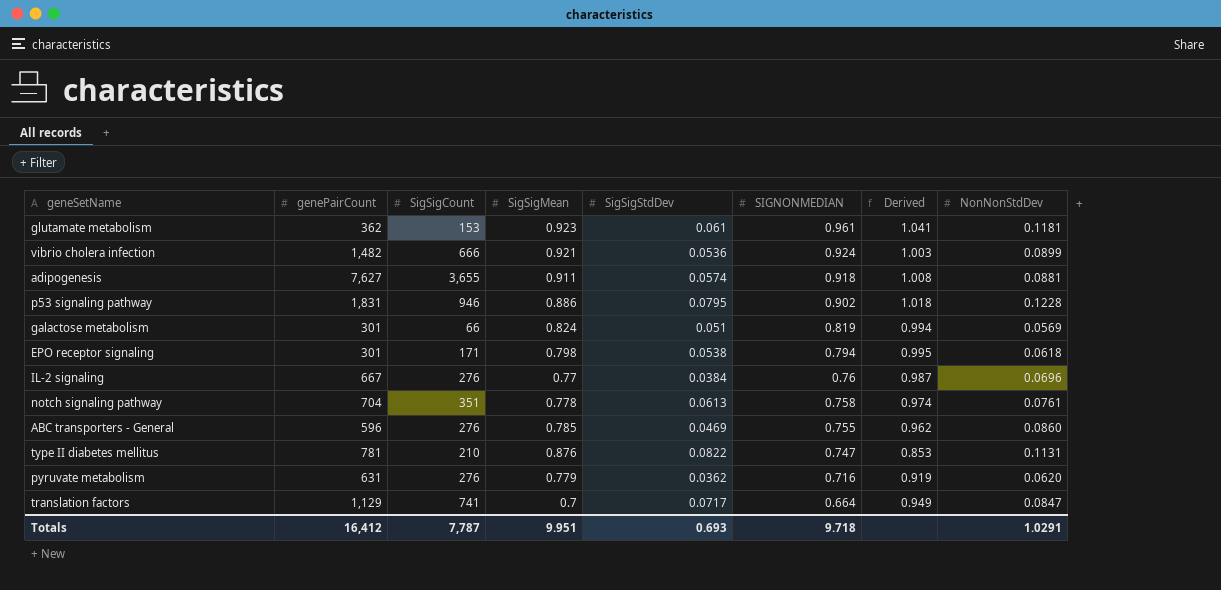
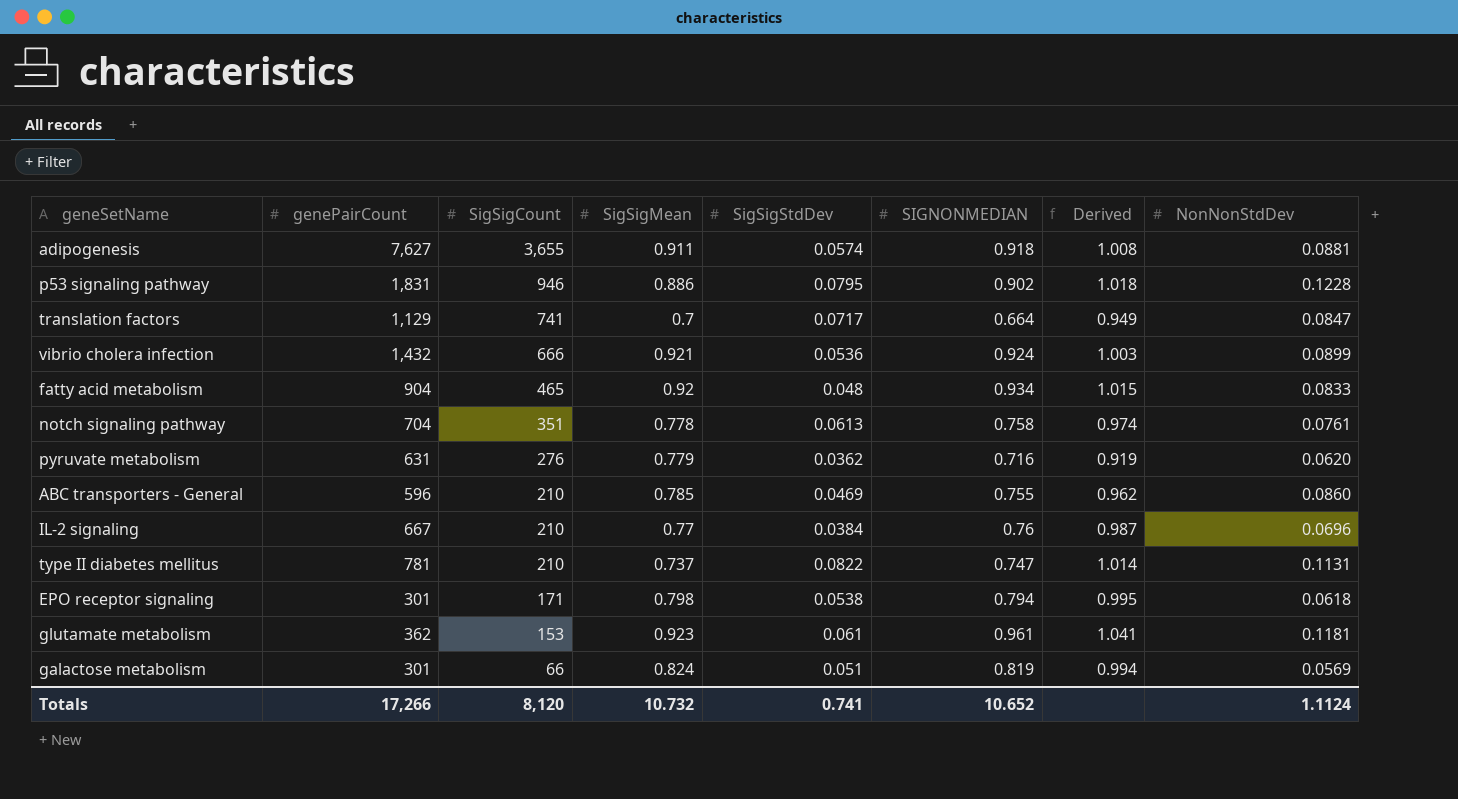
row order: SIGNONMEDIAN descending -> SigSigCount descending
vibrio cholera infection | genePairCount: 1,482 -> 1,432
row fatty acid metabolism: none -> 904 | 465 | 0.92 | 0.048 | 0.934 | 1.015 | 0.0833
ABC transporters - General | SigSigCount: 276 -> 210
IL-2 signaling | SigSigCount: 276 -> 210
type II diabetes mellitus | SigSigMean: 0.876 -> 0.737
type II diabetes mellitus | Derived: 0.853 -> 1.014
Totals | genePairCount: 16,412 -> 17,266
Totals | SigSigCount: 7,787 -> 8,120
Totals | SigSigMean: 9.951 -> 10.732
Totals | SigSigStdDev: 0.693 -> 0.741
Totals | SIGNONMEDIAN: 9.718 -> 10.652
Totals | NonNonStdDev: 1.0291 -> 1.1124

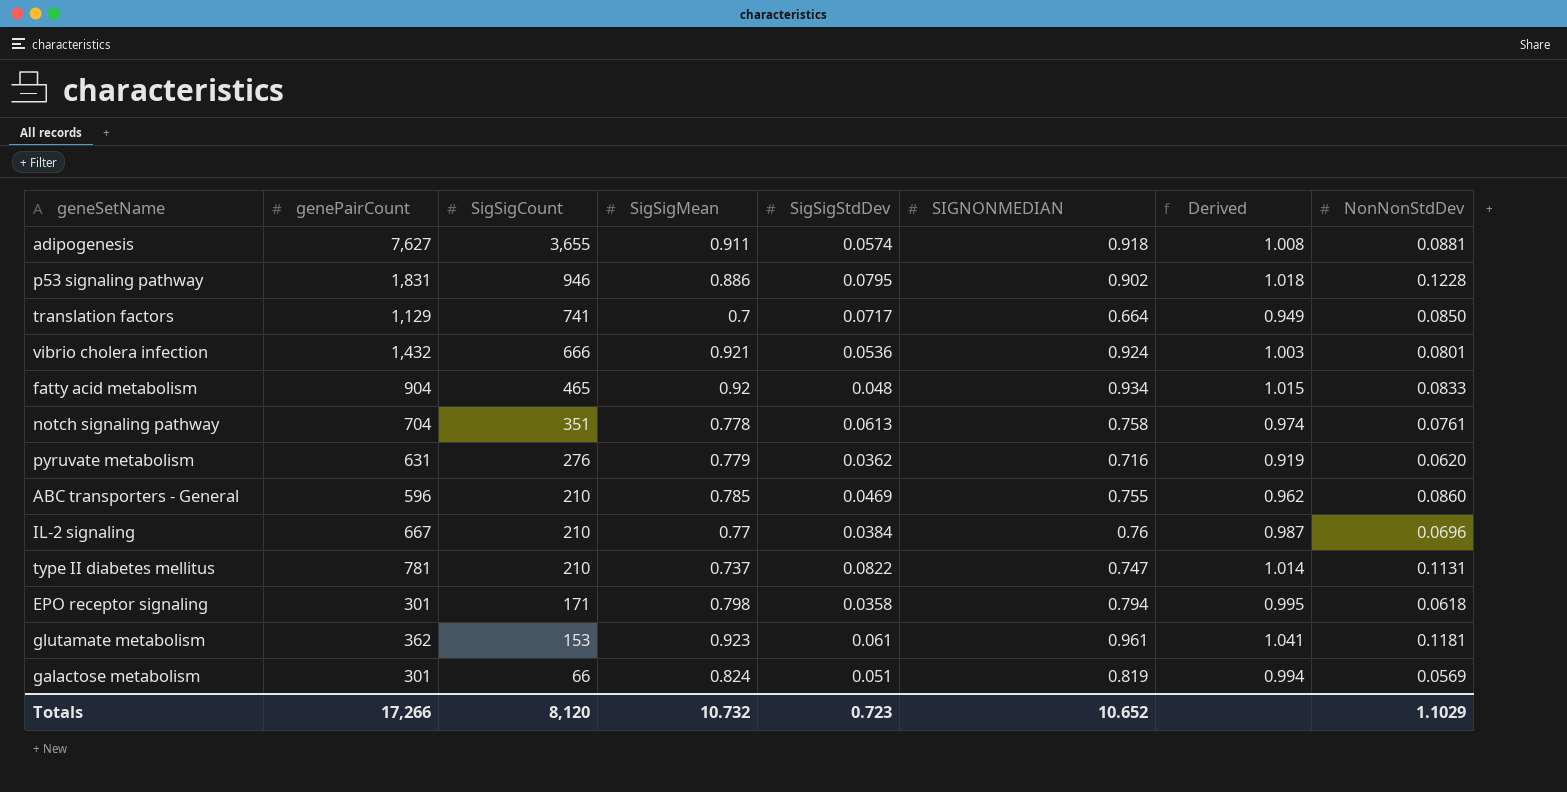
translation factors | NonNonStdDev: 0.0847 -> 0.0850
vibrio cholera infection | NonNonStdDev: 0.0899 -> 0.0801
EPO receptor signaling | SigSigStdDev: 0.0538 -> 0.0358
Totals | SigSigStdDev: 0.741 -> 0.723
Totals | NonNonStdDev: 1.1124 -> 1.1029

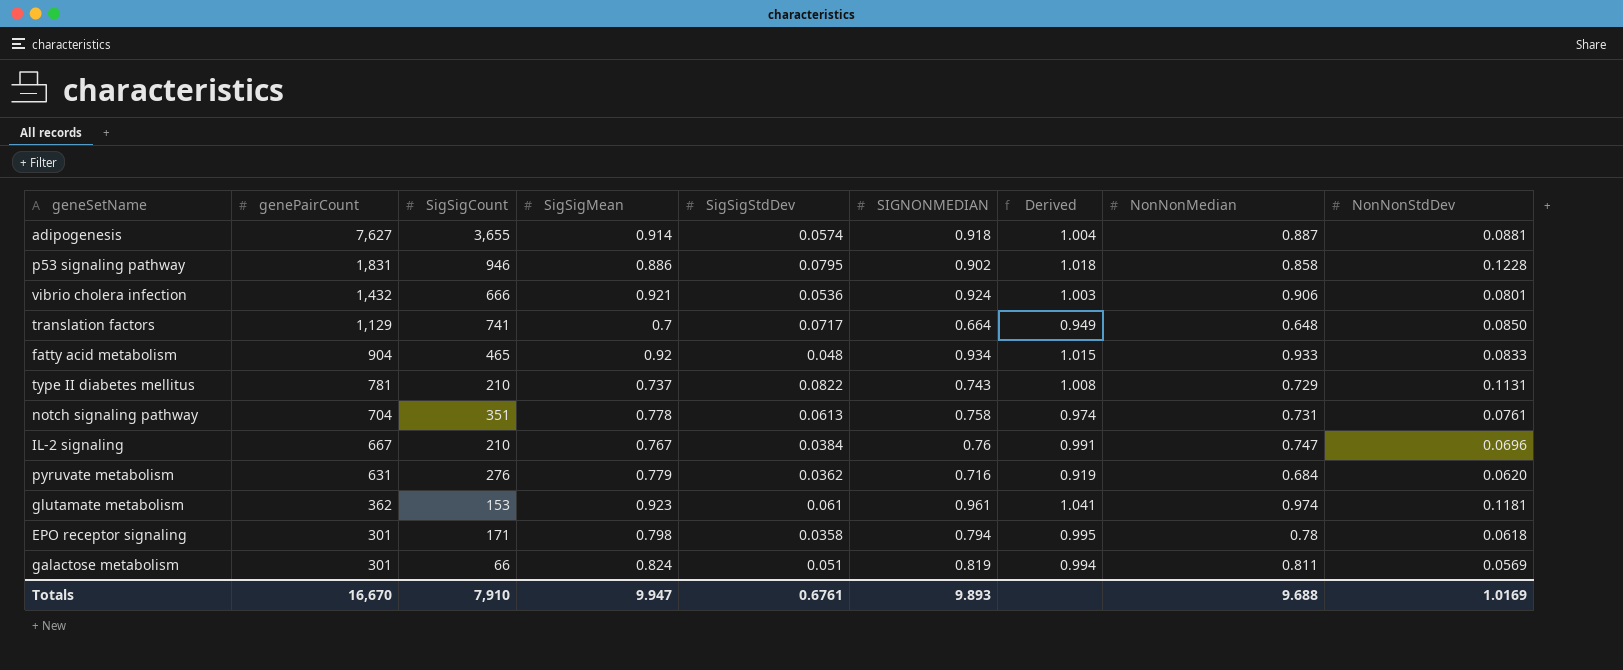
row order: SigSigCount descending -> genePairCount descending
column NonNonMedian | position: none -> 8
row ABC transporters - General: 596 | 210 | 0.785 | 0.0469 | 0.755 | 0.962 | 0.0860 -> none
adipogenesis | SigSigMean: 0.911 -> 0.914
adipogenesis | Derived: 1.008 -> 1.004
type II diabetes mellitus | SIGNONMEDIAN: 0.747 -> 0.743
type II diabetes mellitus | Derived: 1.014 -> 1.008
IL-2 signaling | SigSigMean: 0.77 -> 0.767
IL-2 signaling | Derived: 0.987 -> 0.991
Totals | genePairCount: 17,266 -> 16,670
Totals | SigSigCount: 8,120 -> 7,910
Totals | SigSigMean: 10.732 -> 9.947
Totals | SigSigStdDev: 0.723 -> 0.6761
Totals | SIGNONMEDIAN: 10.652 -> 9.893
Totals | NonNonStdDev: 1.1029 -> 1.0169

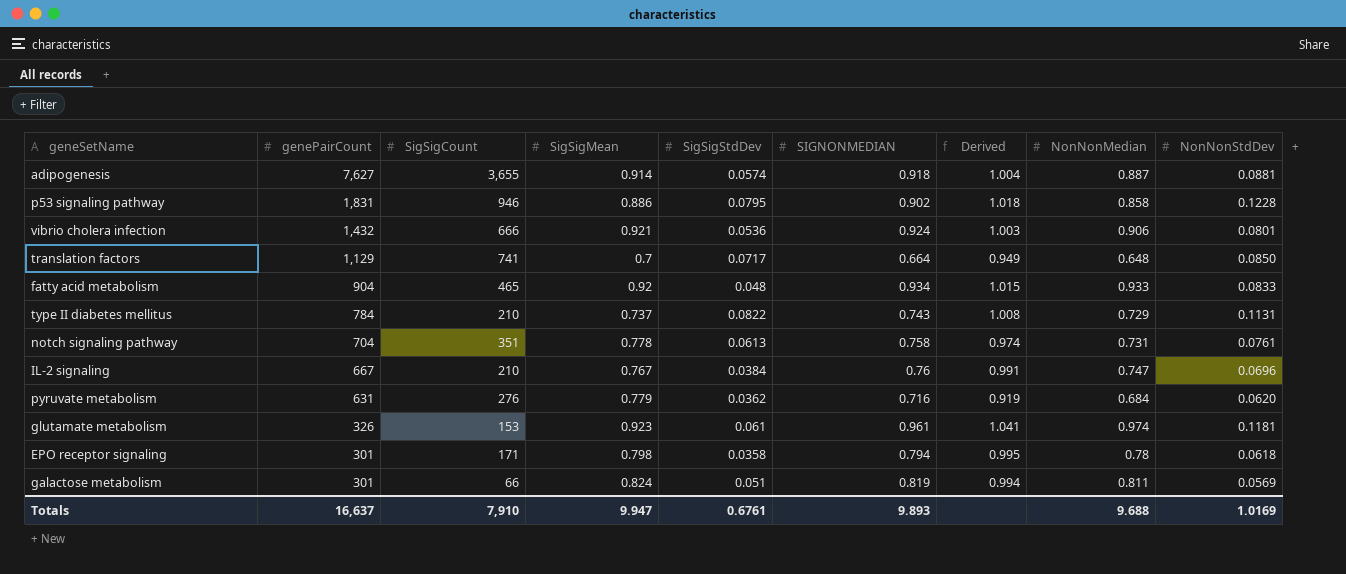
type II diabetes mellitus | genePairCount: 781 -> 784
glutamate metabolism | genePairCount: 362 -> 326
Totals | genePairCount: 16,670 -> 16,637

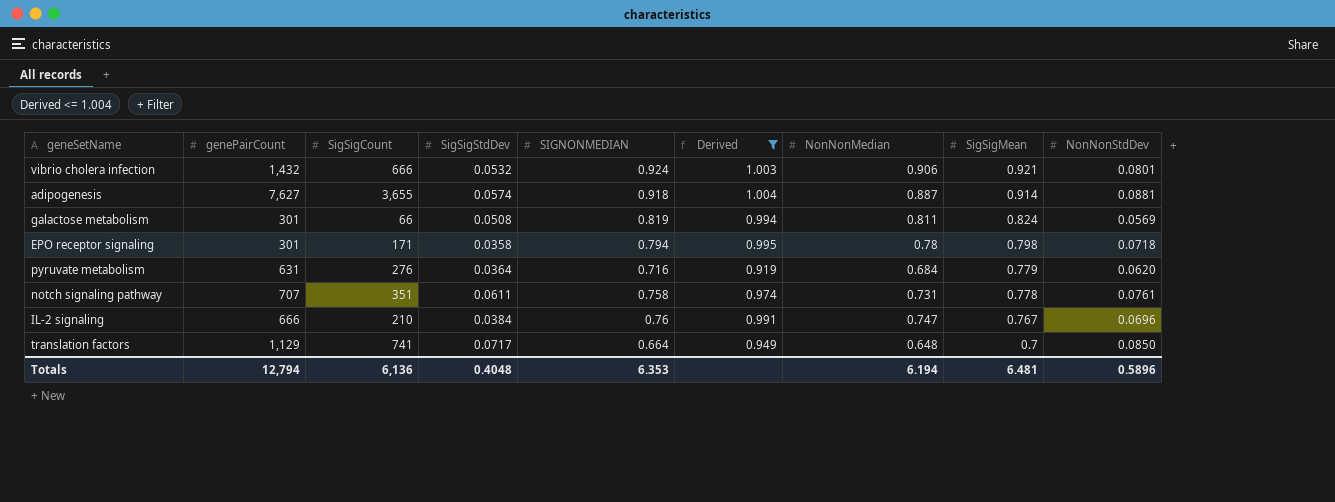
filter: none -> Derived <= 1.004
row order: genePairCount descending -> SigSigMean descending
column SigSigMean | position: 4 -> 8
vibrio cholera infection | SigSigStdDev: 0.0536 -> 0.0532
galactose metabolism | SigSigStdDev: 0.051 -> 0.0508
EPO receptor signaling | NonNonStdDev: 0.0618 -> 0.0718
pyruvate metabolism | SigSigStdDev: 0.0362 -> 0.0364
notch signaling pathway | genePairCount: 704 -> 707
notch signaling pathway | SigSigStdDev: 0.0613 -> 0.0611
IL-2 signaling | genePairCount: 667 -> 666
Totals | genePairCount: 16,637 -> 12,794
Totals | SigSigCount: 7,910 -> 6,136
Totals | SigSigStdDev: 0.6761 -> 0.4048
Totals | SIGNONMEDIAN: 9.893 -> 6.353
Totals | NonNonMedian: 9.688 -> 6.194
Totals | SigSigMean: 9.947 -> 6.481
Totals | NonNonStdDev: 1.0169 -> 0.5896

